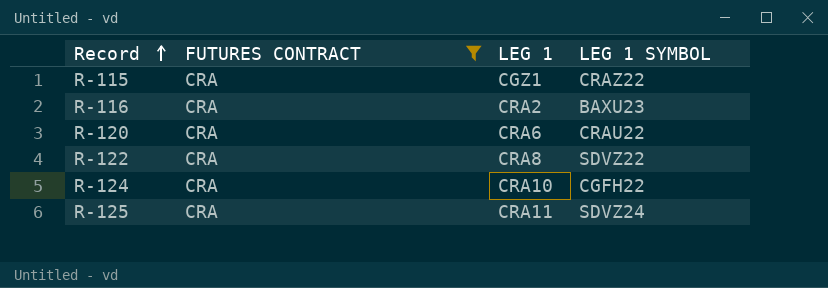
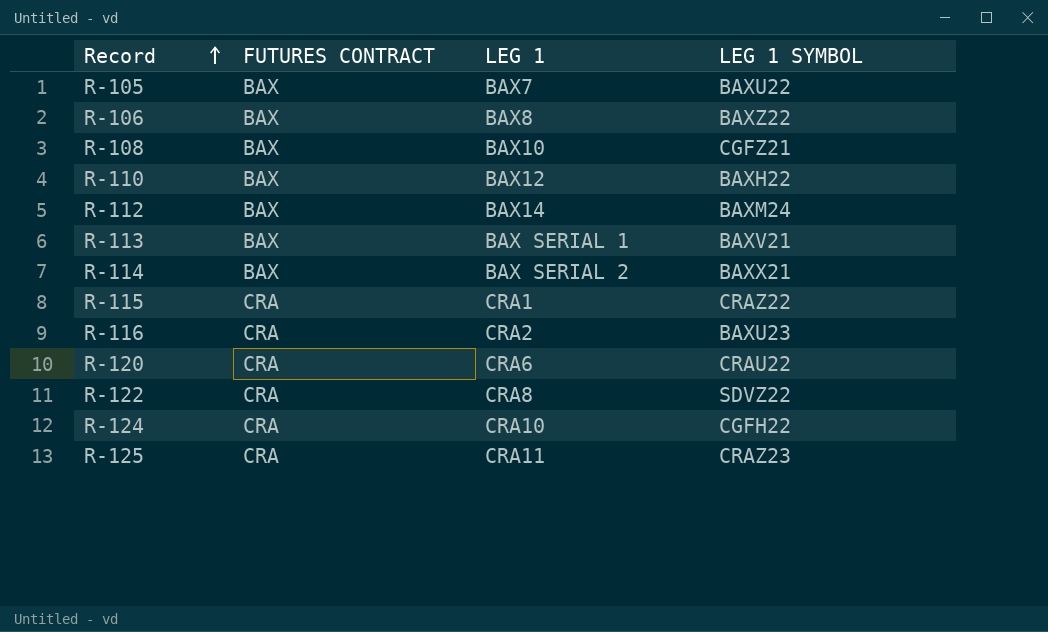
filter: FUTURES CONTRACT = CRA -> none
R-115 | LEG 1: CGZ1 -> CRA1
R-125 | LEG 1 SYMBOL: SDVZ24 -> CRAZ23

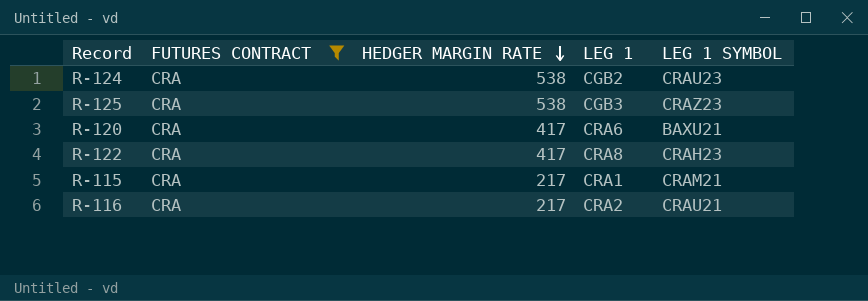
filter: none -> FUTURES CONTRACT = CRA
row order: Record ascending -> HEDGER MARGIN RATE descending
column HEDGER MARGIN RATE | position: none -> 3
R-124 | LEG 1: CRA10 -> CGB2
R-124 | LEG 1 SYMBOL: CGFH22 -> CRAU23
R-125 | LEG 1: CRA11 -> CGB3
R-120 | LEG 1 SYMBOL: CRAU22 -> BAXU21
R-122 | LEG 1 SYMBOL: SDVZ22 -> CRAH23
R-115 | LEG 1 SYMBOL: CRAZ22 -> CRAM21
R-116 | LEG 1 SYMBOL: BAXU23 -> CRAU21

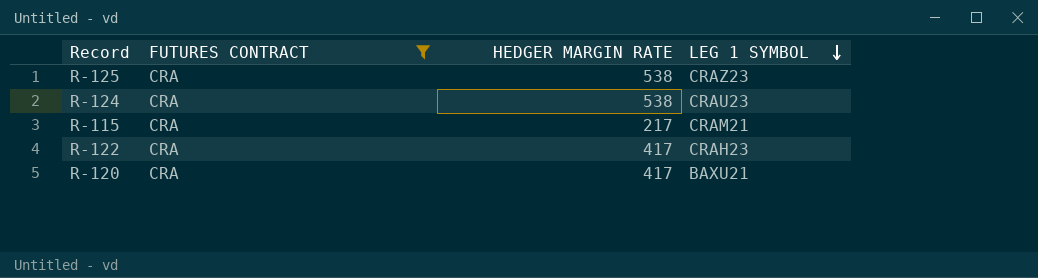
row order: HEDGER MARGIN RATE descending -> LEG 1 SYMBOL descending
column LEG 1 | position: 4 -> none
row R-116: CRA | 217 | CRA2 | CRAU21 -> none

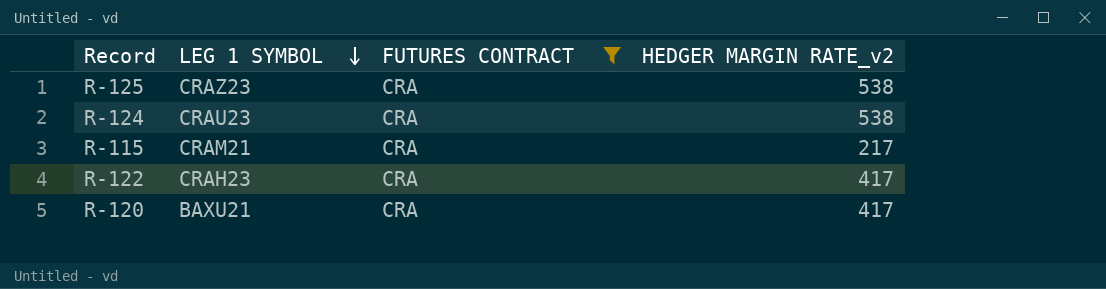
column LEG 1 SYMBOL | position: 4 -> 2
column name: HEDGER MARGIN RATE -> HEDGER MARGIN RATE_v2

